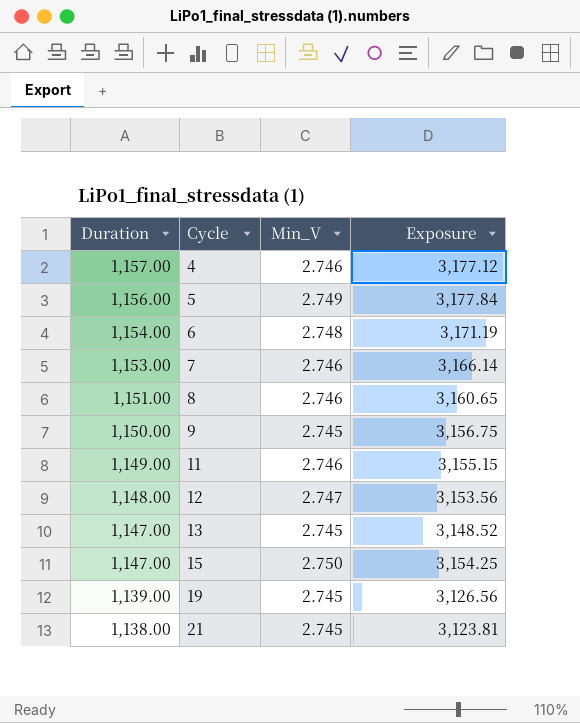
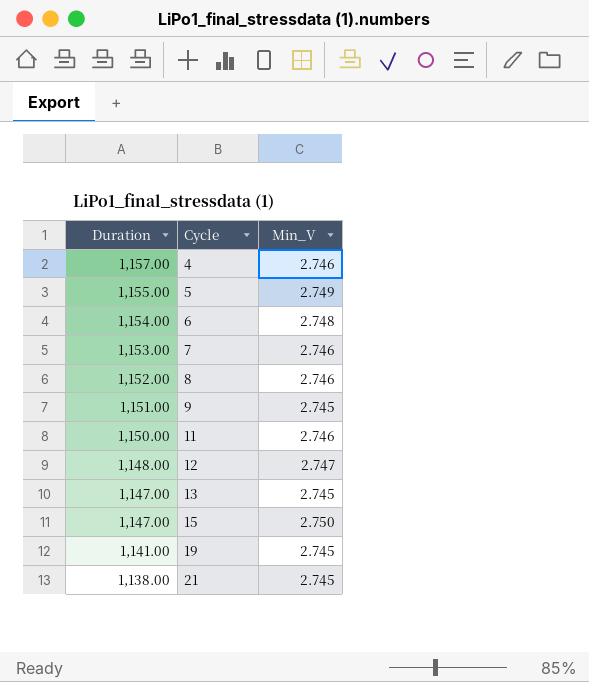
column Exposure | formula: [Duration] * [Min_V] -> none
5 | Duration: 1,156.00 -> 1,155.00
8 | Duration: 1,151.00 -> 1,152.00
9 | Duration: 1,150.00 -> 1,151.00
11 | Duration: 1,149.00 -> 1,150.00
19 | Duration: 1,139.00 -> 1,141.00

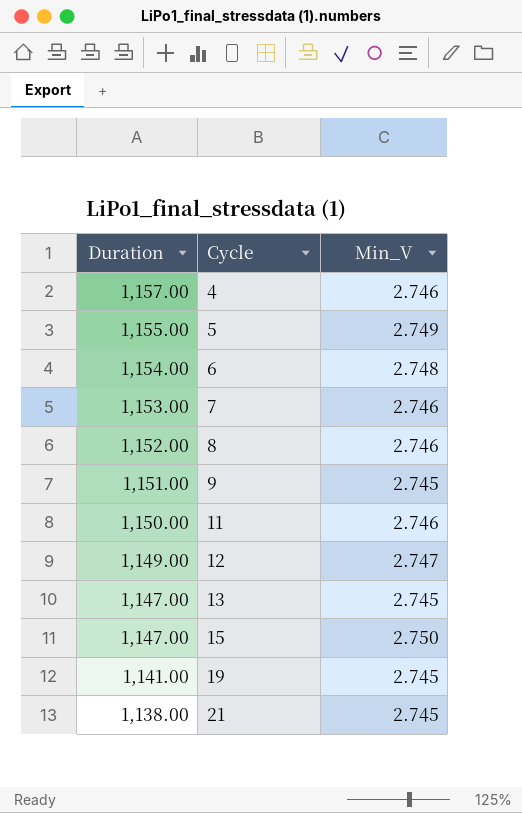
12 | Duration: 1,148.00 -> 1,149.00

